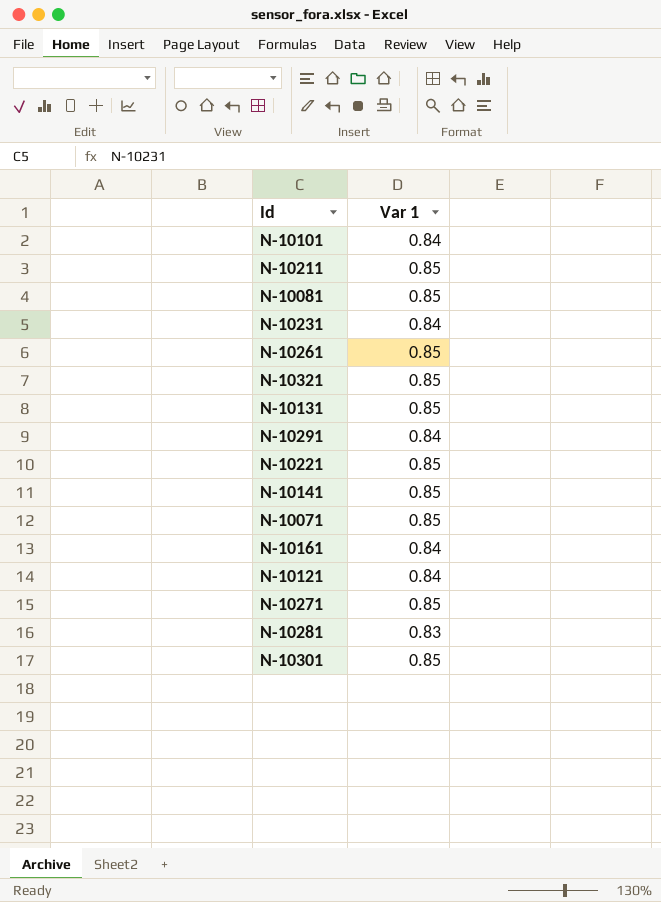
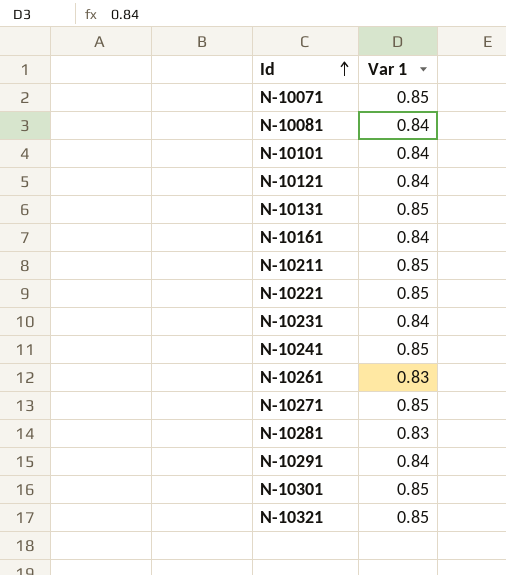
row order: none -> Id ascending
row N-10141: 0.85 -> none
N-10081 | Var 1: 0.85 -> 0.84
row N-10241: none -> 0.85
N-10261 | Var 1: 0.85 -> 0.83

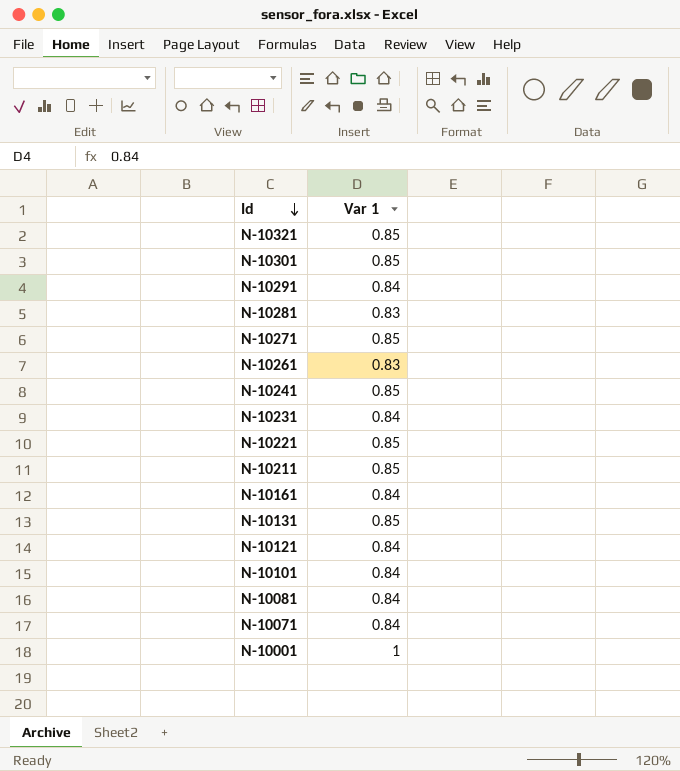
row order: Id ascending -> Id descending
N-10071 | Var 1: 0.85 -> 0.84
row N-10001: none -> 1

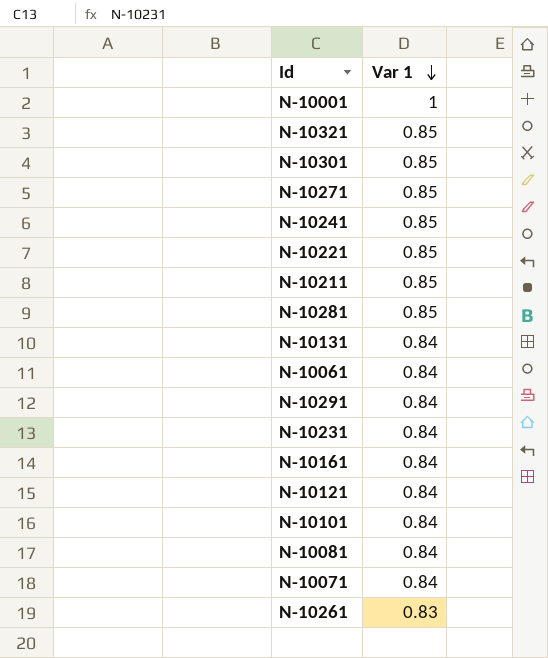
row order: Id descending -> Var 1 descending
N-10281 | Var 1: 0.83 -> 0.85
N-10131 | Var 1: 0.85 -> 0.84
row N-10061: none -> 0.84

